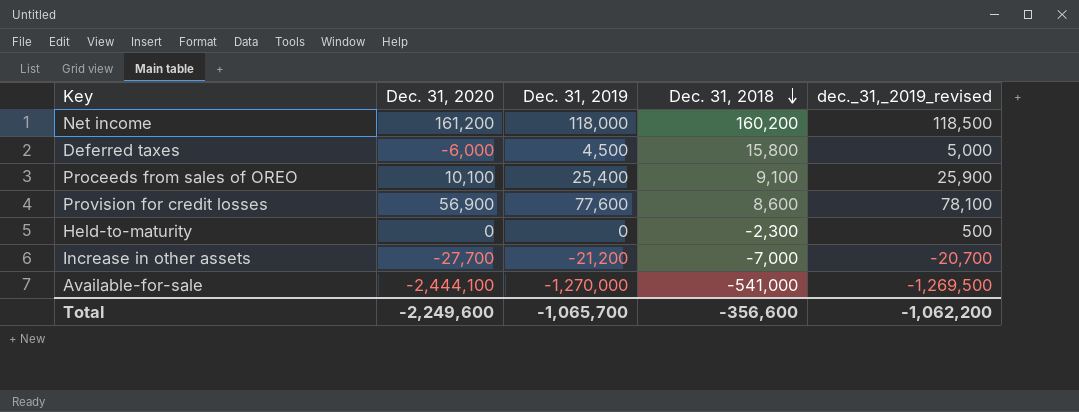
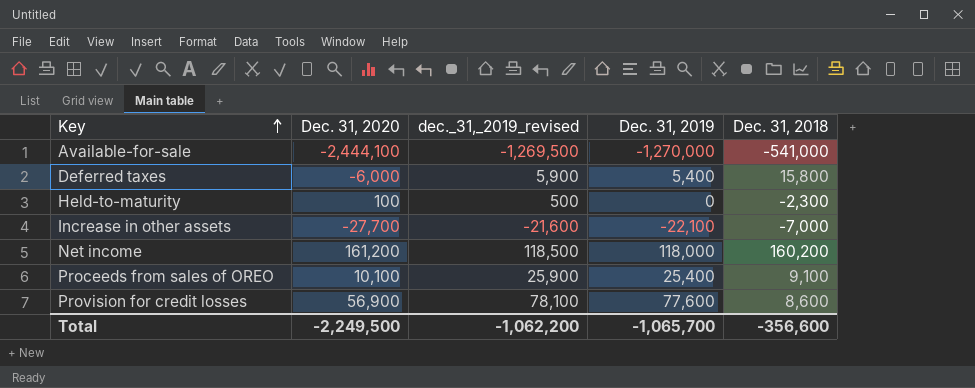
row order: Dec. 31, 2018 descending -> Key ascending
column dec._31,_2019_revised | position: 5 -> 3
Deferred taxes | dec._31,_2019_revised: 5,000 -> 5,900
Deferred taxes | Dec. 31, 2019: 4,500 -> 5,400
Held-to-maturity | Dec. 31, 2020: 0 -> 100
Increase in other assets | dec._31,_2019_revised: -20,700 -> -21,600
Increase in other assets | Dec. 31, 2019: -21,200 -> -22,100
Total | Dec. 31, 2020: -2,249,600 -> -2,249,500

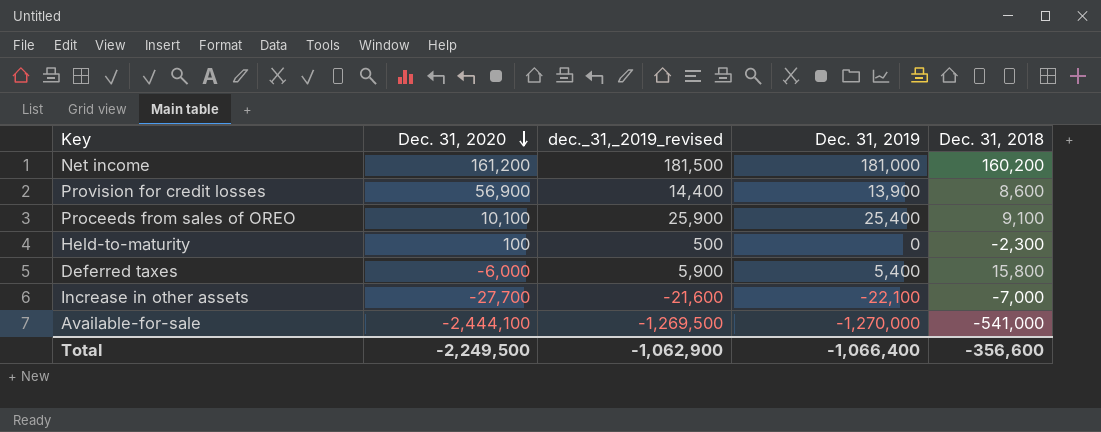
row order: Key ascending -> Dec. 31, 2020 descending
Net income | dec._31,_2019_revised: 118,500 -> 181,500
Net income | Dec. 31, 2019: 118,000 -> 181,000
Provision for credit losses | dec._31,_2019_revised: 78,100 -> 14,400
Provision for credit losses | Dec. 31, 2019: 77,600 -> 13,900
Total | dec._31,_2019_revised: -1,062,200 -> -1,062,900
Total | Dec. 31, 2019: -1,065,700 -> -1,066,400

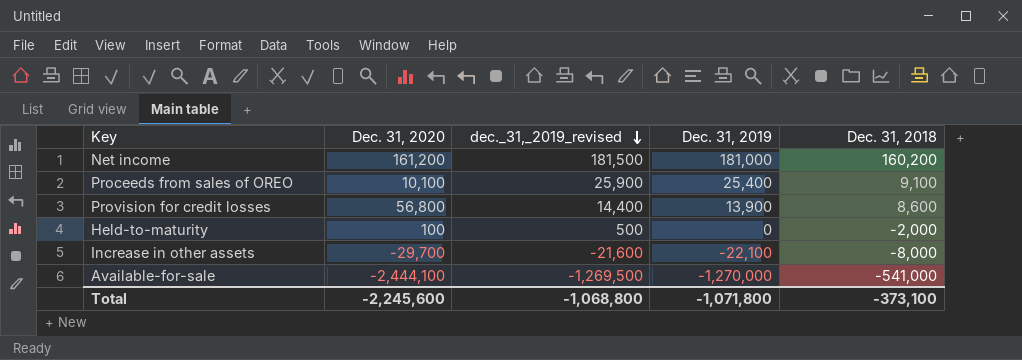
row order: Dec. 31, 2020 descending -> dec._31,_2019_revised descending
row Deferred taxes: -6,000 | 5,900 | 5,400 | 15,800 -> none
Provision for credit losses | Dec. 31, 2020: 56,900 -> 56,800
Held-to-maturity | Dec. 31, 2018: -2,300 -> -2,000
Increase in other assets | Dec. 31, 2020: -27,700 -> -29,700
Increase in other assets | Dec. 31, 2018: -7,000 -> -8,000
Total | Dec. 31, 2020: -2,249,500 -> -2,245,600
Total | dec._31,_2019_revised: -1,062,900 -> -1,068,800
Total | Dec. 31, 2019: -1,066,400 -> -1,071,800
Total | Dec. 31, 2018: -356,600 -> -373,100

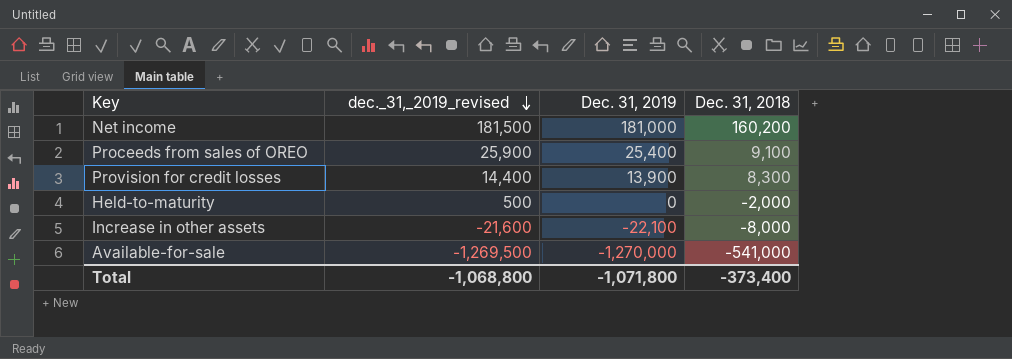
column Dec. 31, 2020 | position: 2 -> none
Provision for credit losses | Dec. 31, 2018: 8,600 -> 8,300
Total | Dec. 31, 2018: -373,100 -> -373,400

